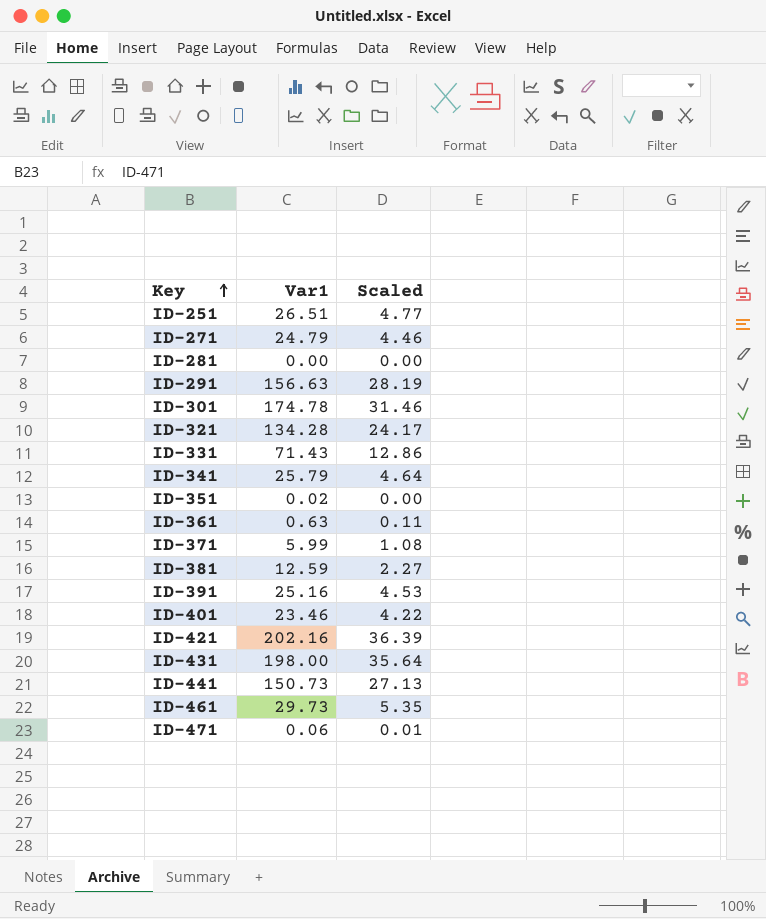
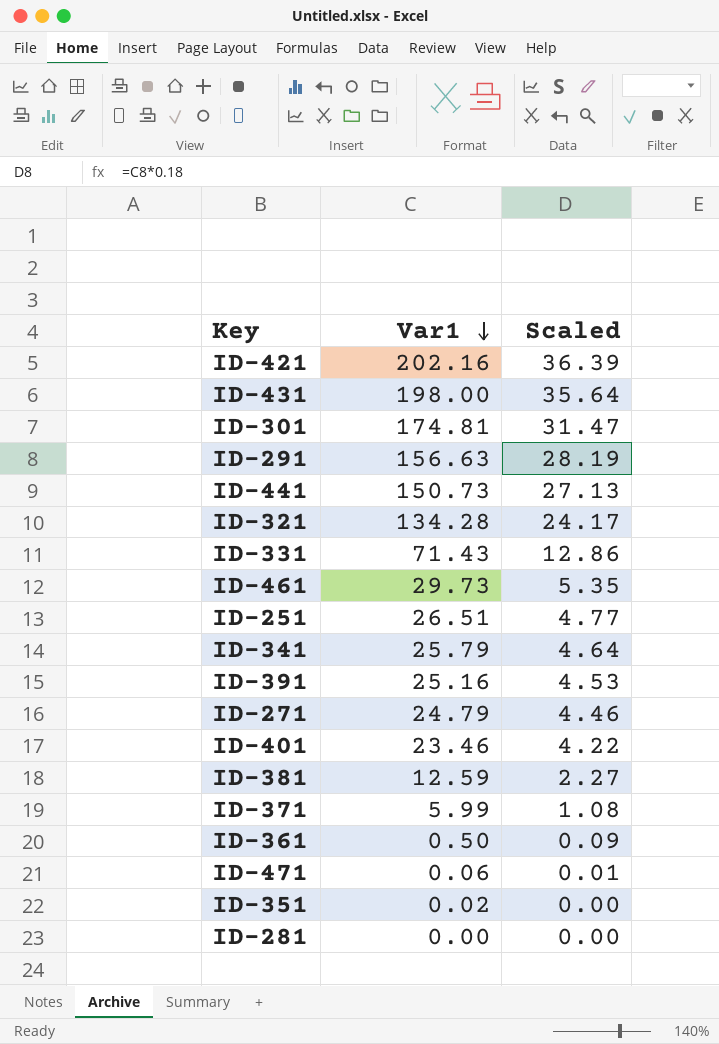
row order: Key ascending -> Var1 descending
ID-301 | Var1: 174.78 -> 174.81
ID-301 | Scaled: 31.46 -> 31.47
ID-361 | Var1: 0.63 -> 0.50
ID-361 | Scaled: 0.11 -> 0.09

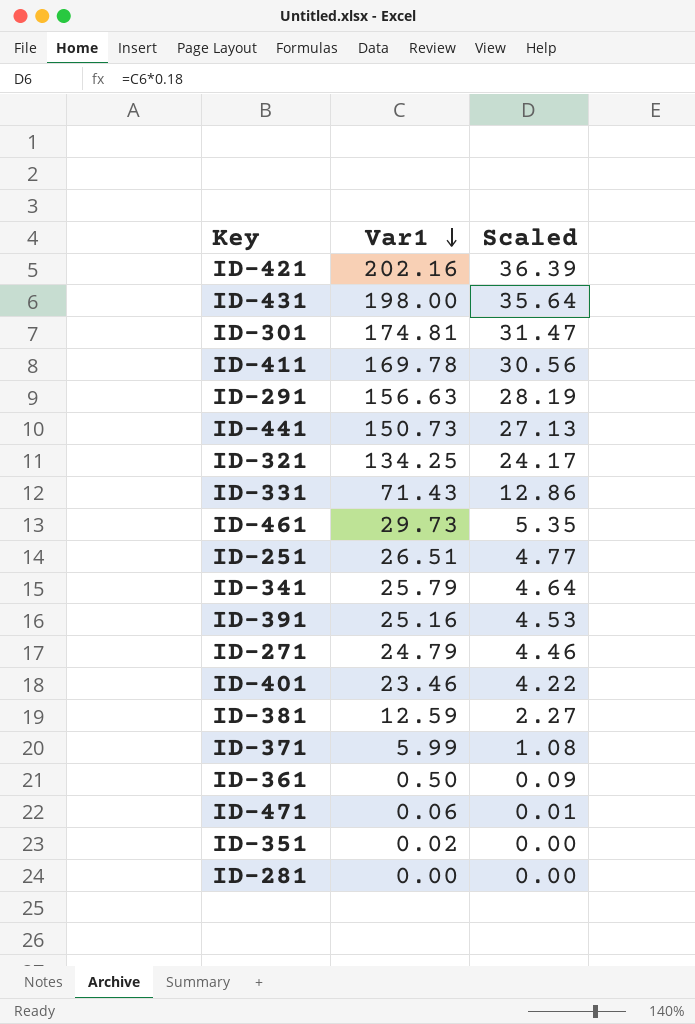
row ID-411: none -> 169.78 | 30.56
ID-321 | Var1: 134.28 -> 134.25

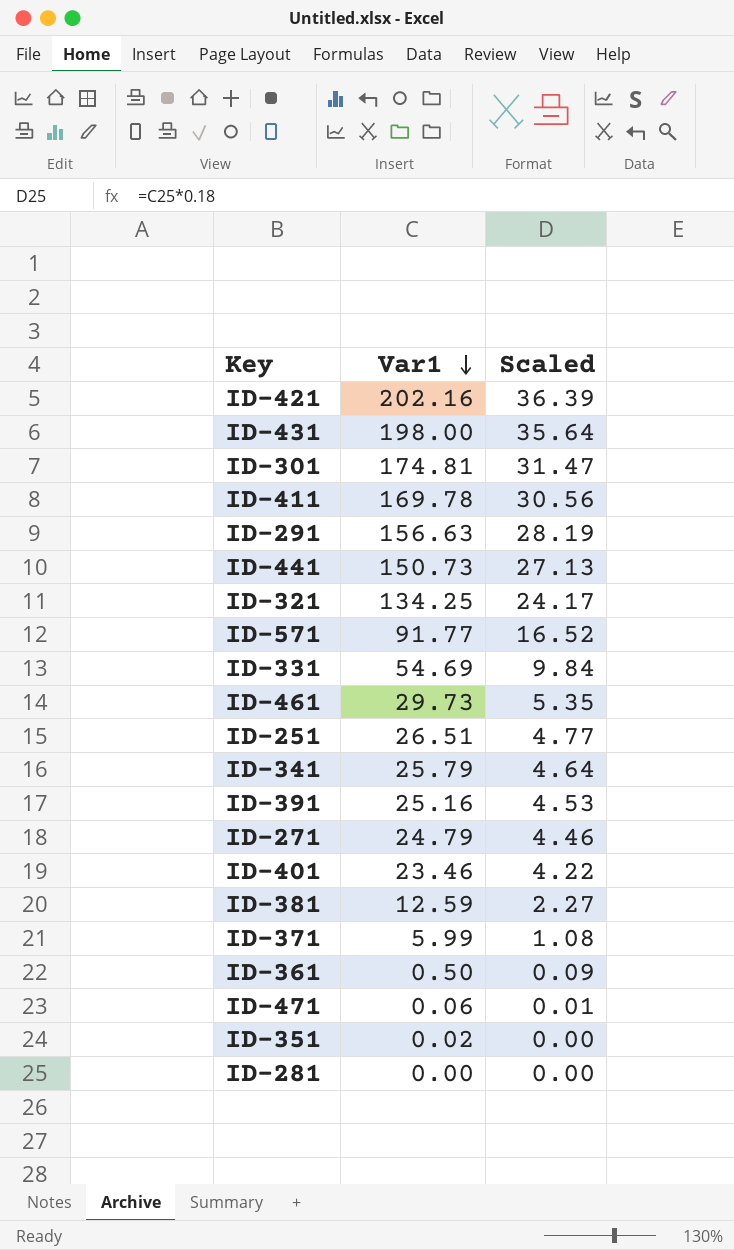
row ID-571: none -> 91.77 | 16.52
ID-331 | Var1: 71.43 -> 54.69
ID-331 | Scaled: 12.86 -> 9.84

